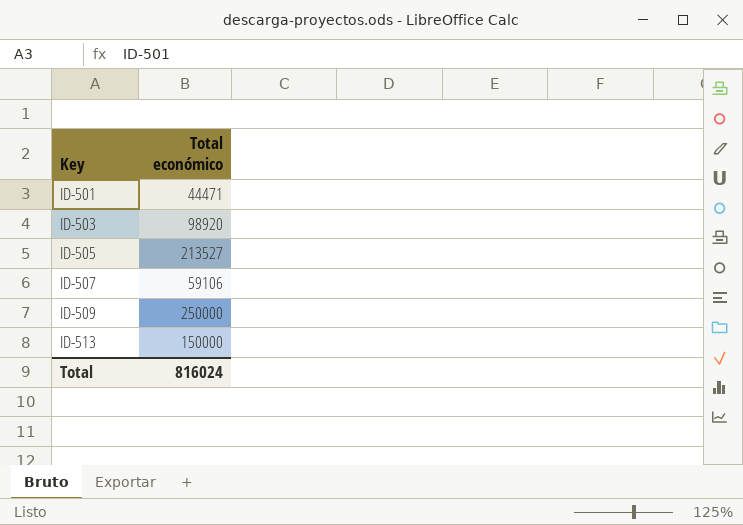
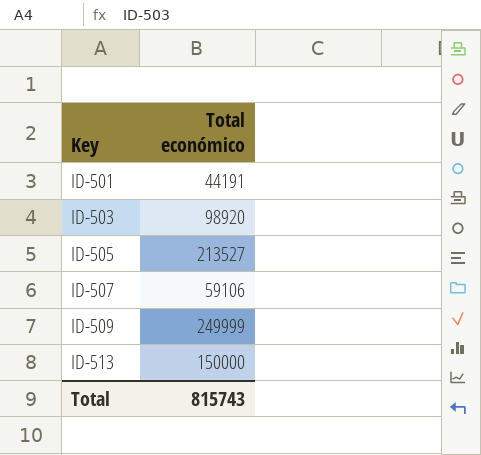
ID-501 | Total económico: 44471 -> 44191
ID-509 | Total económico: 250000 -> 249999
Total | Total económico: 816024 -> 815743

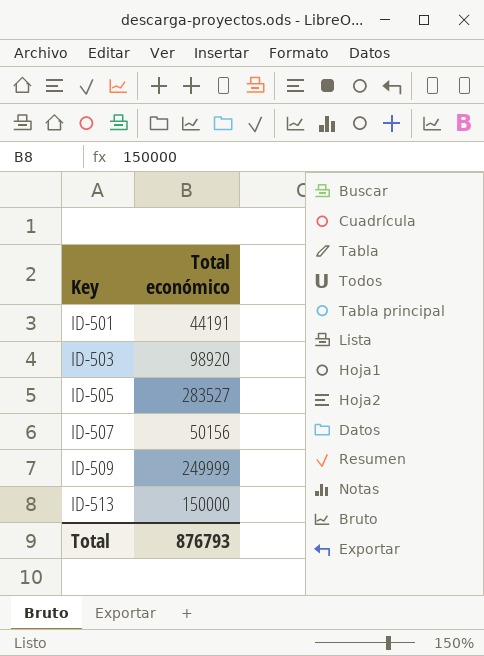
ID-505 | Total económico: 213527 -> 283527
ID-507 | Total económico: 59106 -> 50156
Total | Total económico: 815743 -> 876793

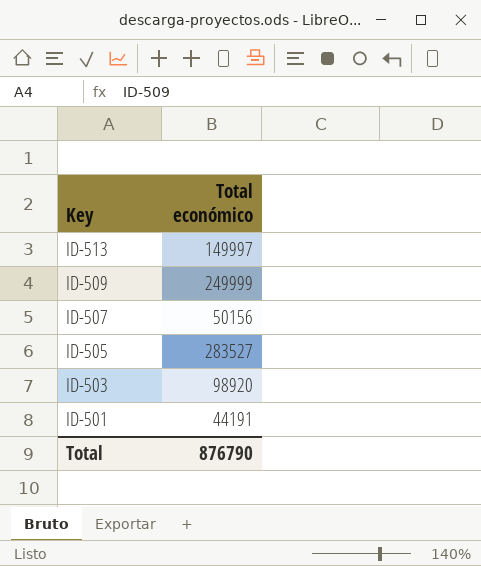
row order: Key ascending -> Key descending
ID-513 | Total económico: 150000 -> 149997
Total | Total económico: 876793 -> 876790

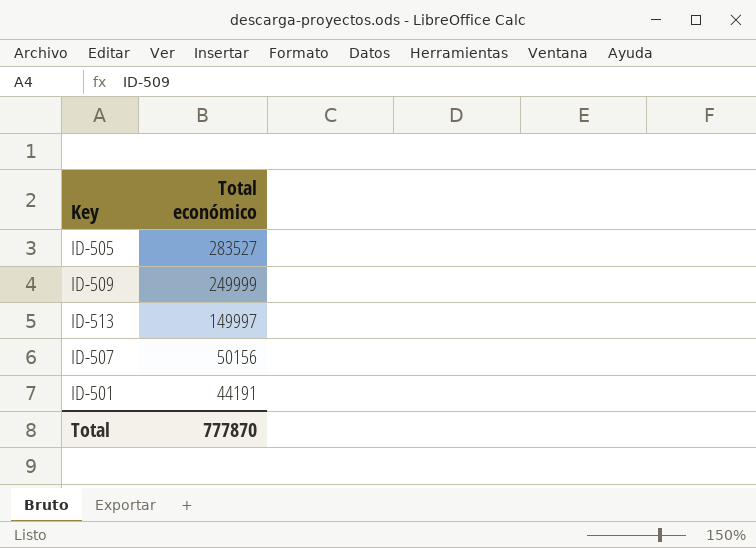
row order: Key descending -> Total económico descending
row ID-503: 98920 -> none
Total | Total económico: 876790 -> 777870

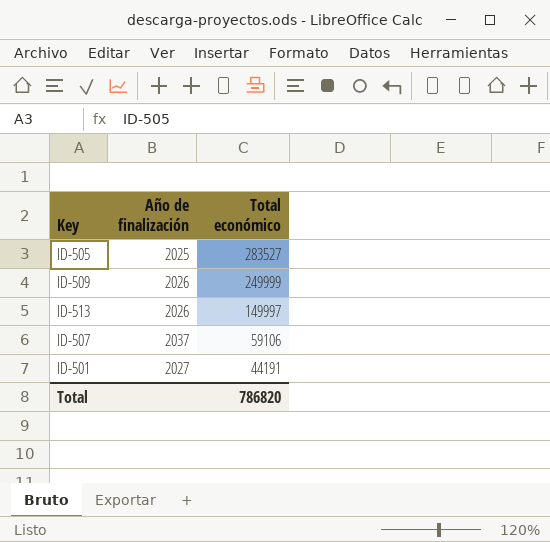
column Año de finalización | position: none -> 2
ID-507 | Total económico: 50156 -> 59106
Total | Total económico: 777870 -> 786820

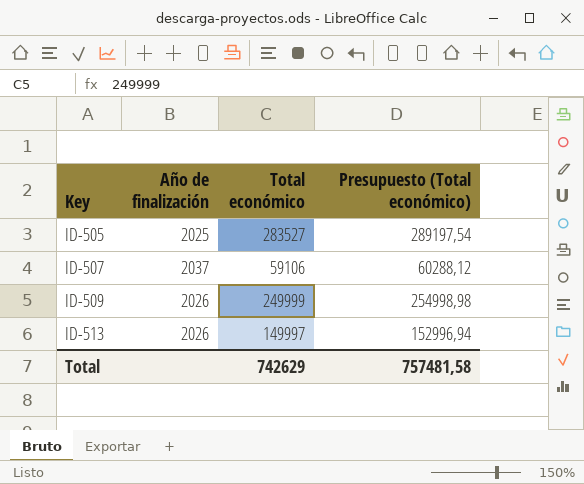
row order: Total económico descending -> Key ascending
column Presupuesto (Total económico) | formula: none -> [Total económico] * 1,02
row ID-501: 2027 | 44191 -> none
Total | Total económico: 786820 -> 742629

